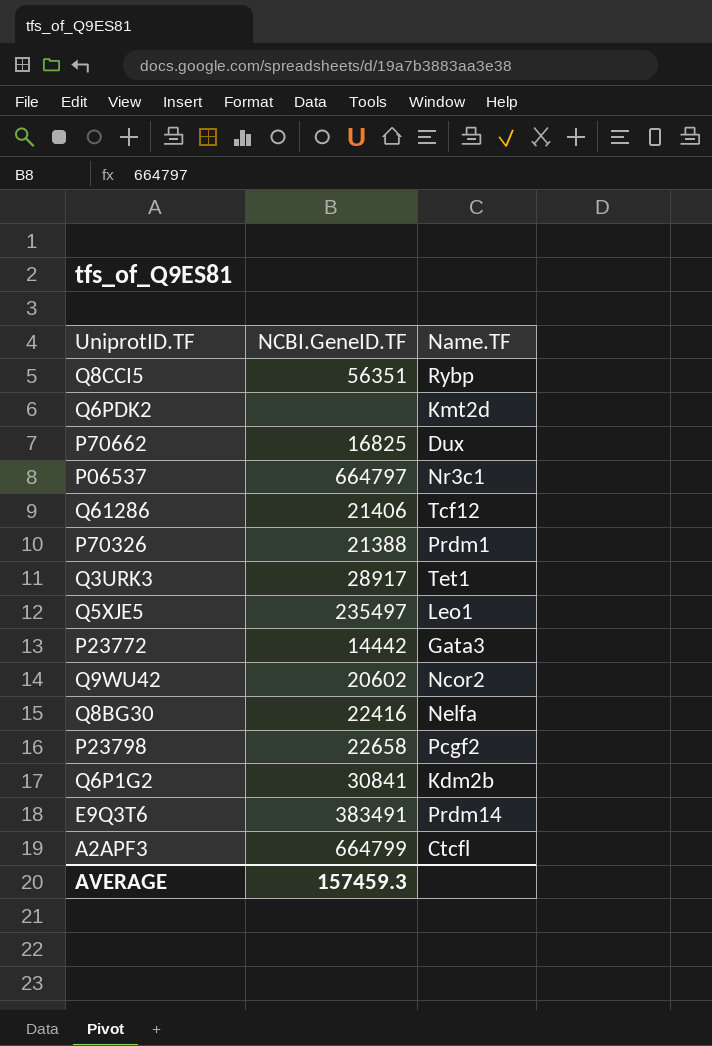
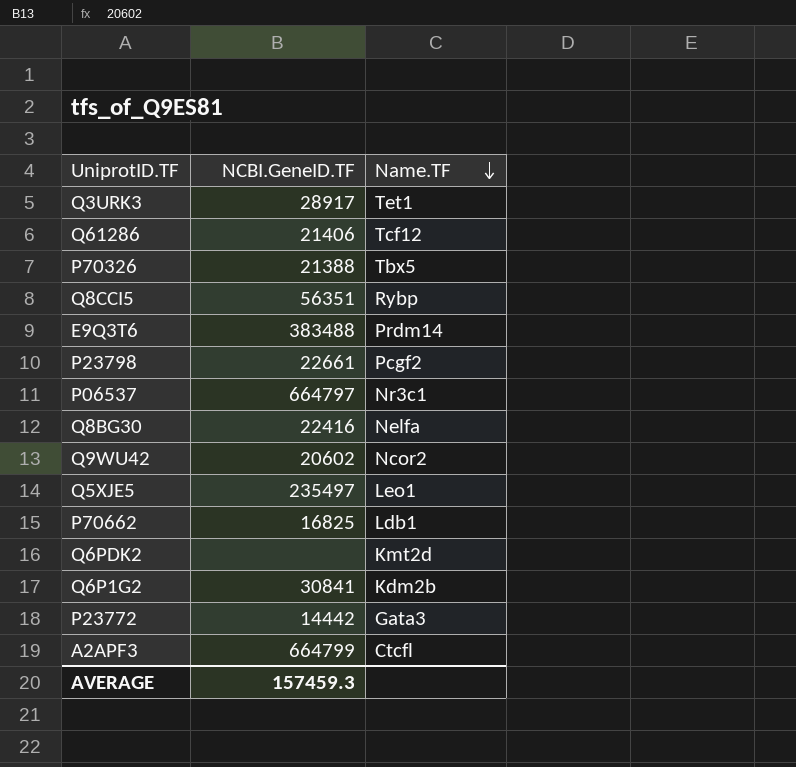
row order: none -> Name.TF descending
P70326 | Name.TF: Prdm1 -> Tbx5
E9Q3T6 | NCBI.GeneID.TF: 383491 -> 383488
P23798 | NCBI.GeneID.TF: 22658 -> 22661
P70662 | Name.TF: Dux -> Ldb1

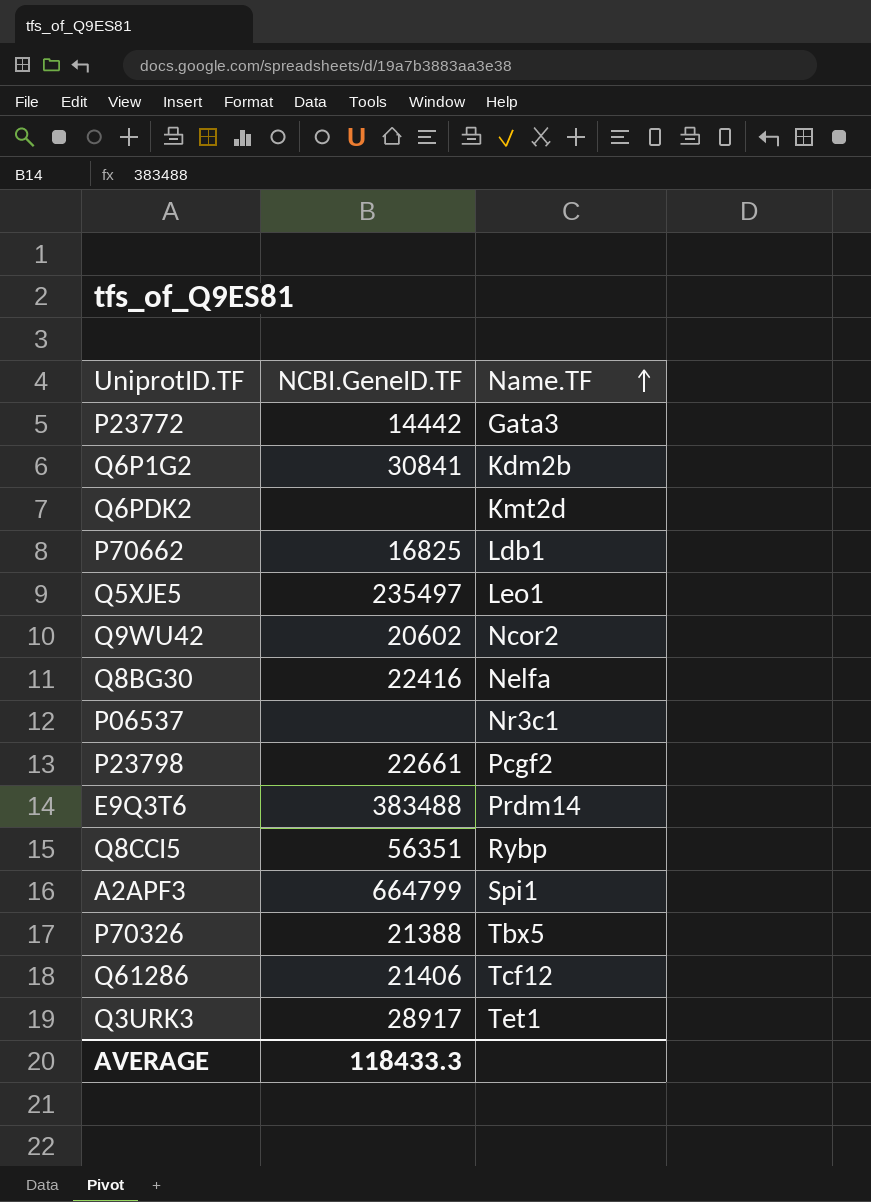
row order: Name.TF descending -> Name.TF ascending
P06537 | NCBI.GeneID.TF: 664797 -> none
A2APF3 | Name.TF: Ctcfl -> Spi1
AVERAGE | NCBI.GeneID.TF: 157459.3 -> 118433.3

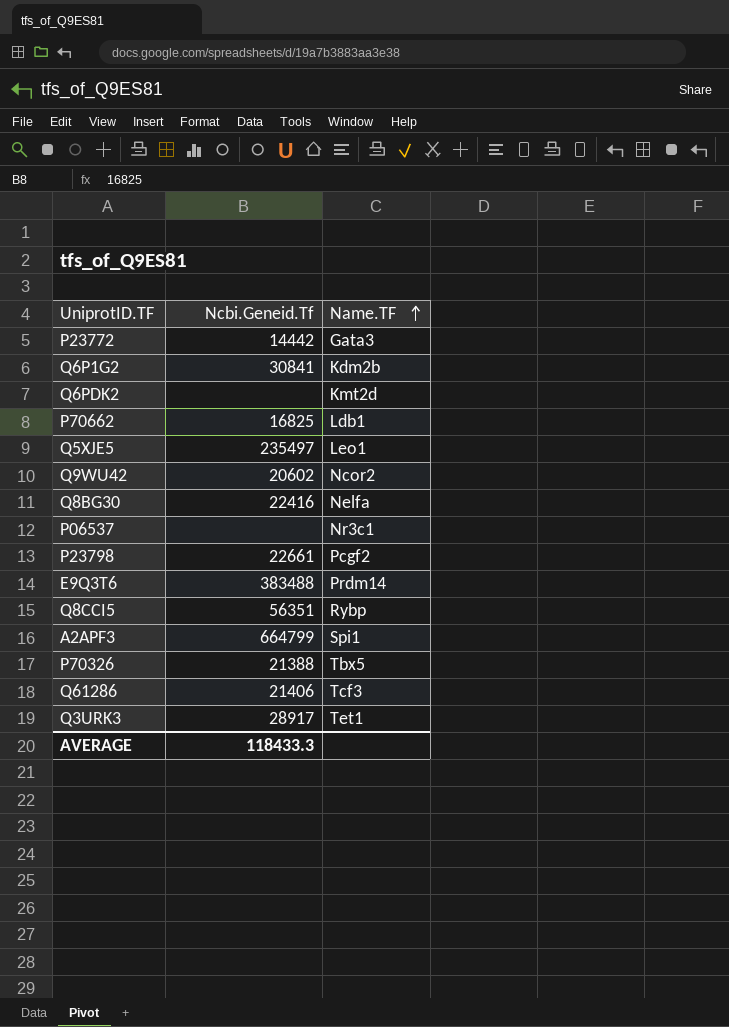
column name: NCBI.GeneID.TF -> Ncbi.Geneid.Tf
Q61286 | Name.TF: Tcf12 -> Tcf3

